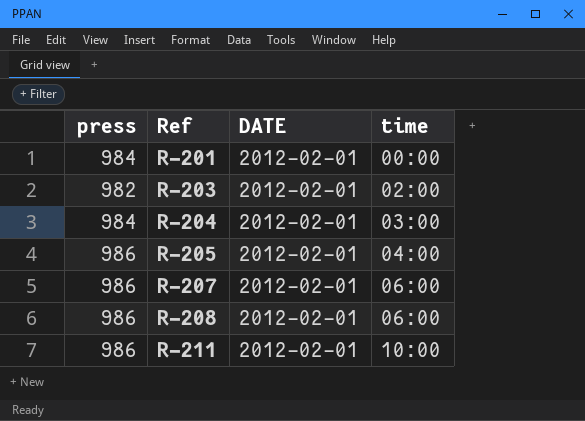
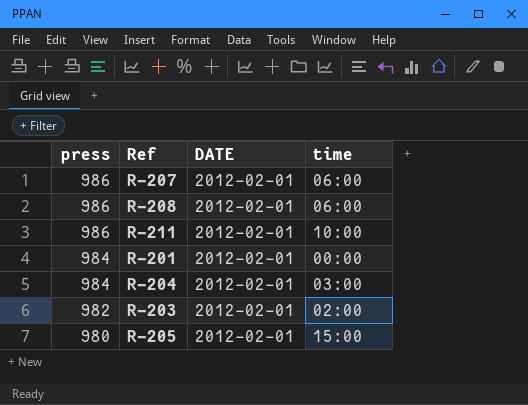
row order: Ref ascending -> press descending
R-205 | press: 986 -> 980
R-205 | time: 04:00 -> 15:00

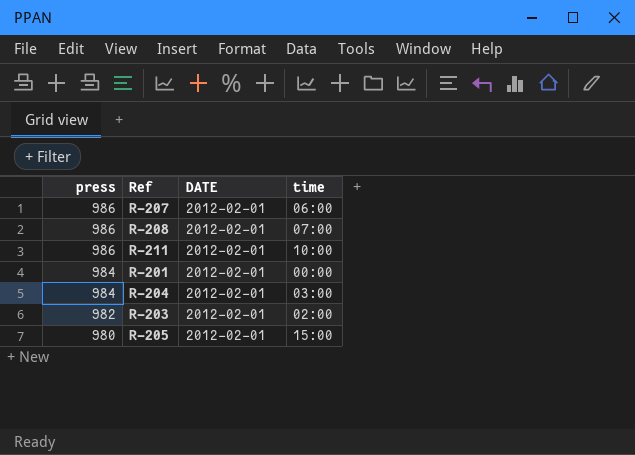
R-208 | time: 06:00 -> 07:00

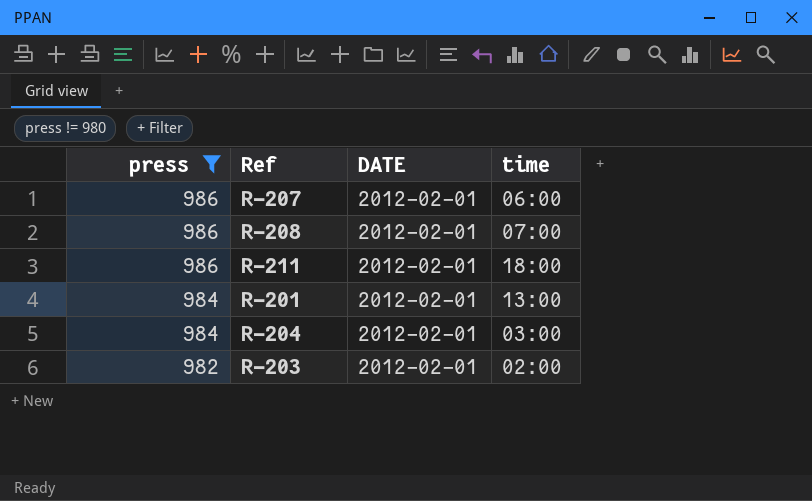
filter: none -> press != 980
R-211 | time: 10:00 -> 18:00
R-201 | time: 00:00 -> 13:00

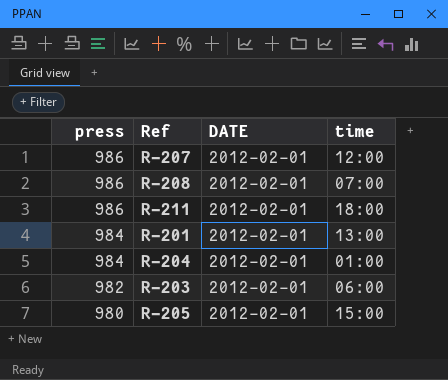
filter: press != 980 -> none
R-207 | time: 06:00 -> 12:00
R-204 | time: 03:00 -> 01:00
R-203 | time: 02:00 -> 06:00

